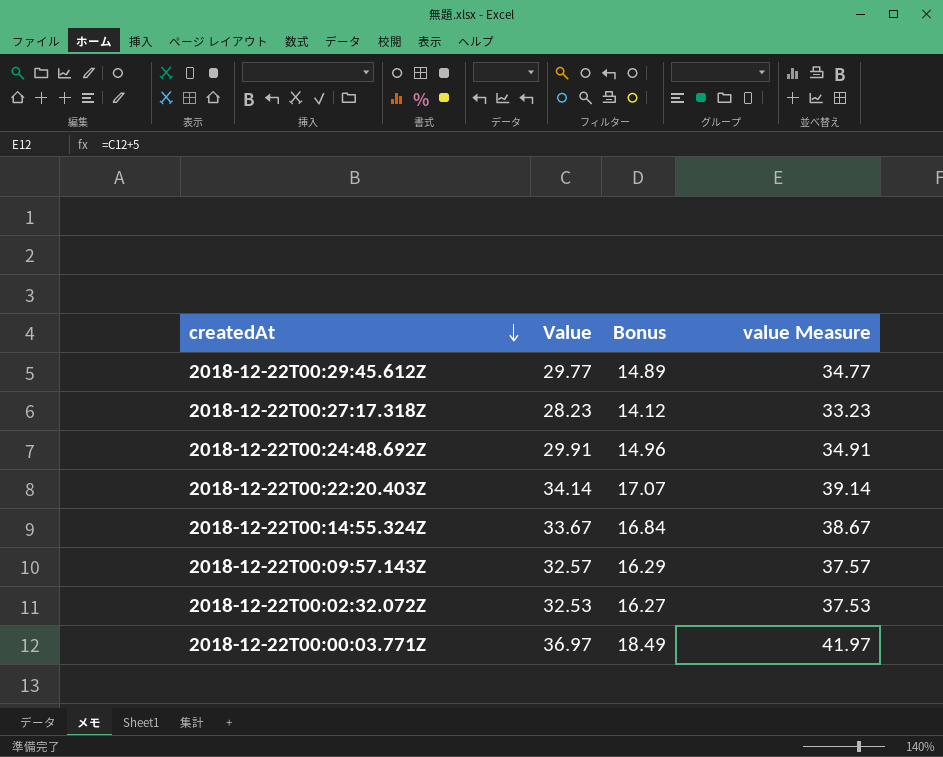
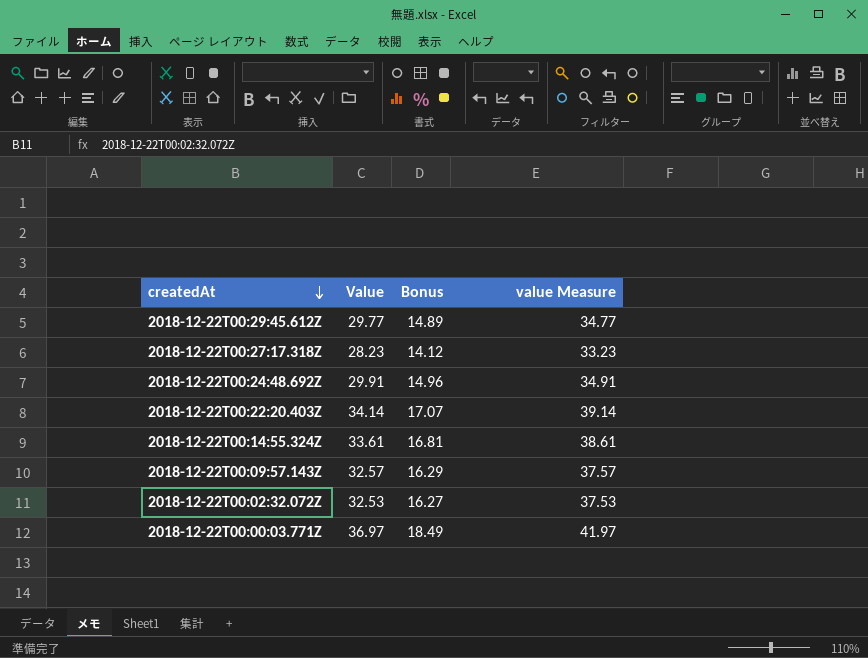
2018-12-22T00:14:55.324Z | Value: 33.67 -> 33.61
2018-12-22T00:14:55.324Z | Bonus: 16.84 -> 16.81
2018-12-22T00:14:55.324Z | value Measure: 38.67 -> 38.61

